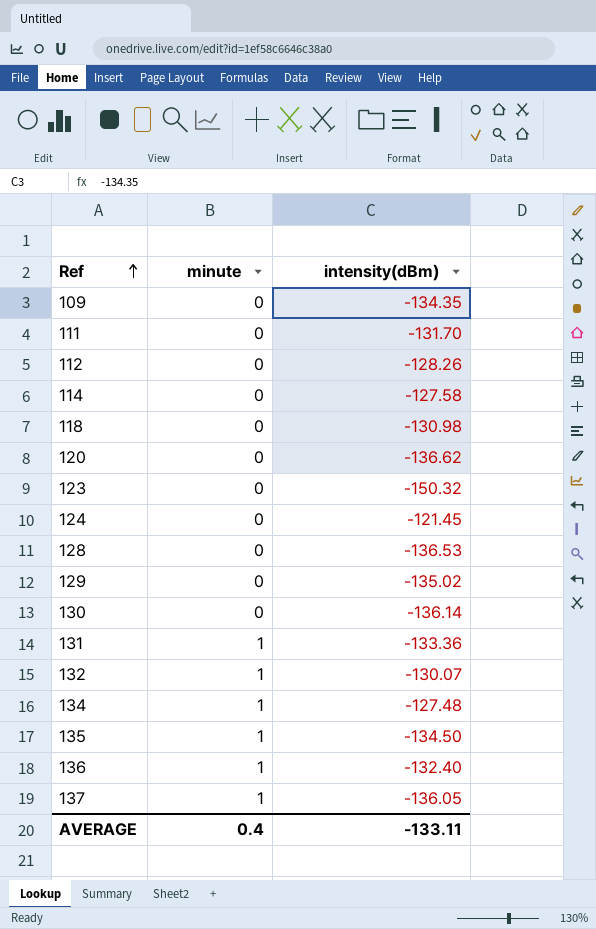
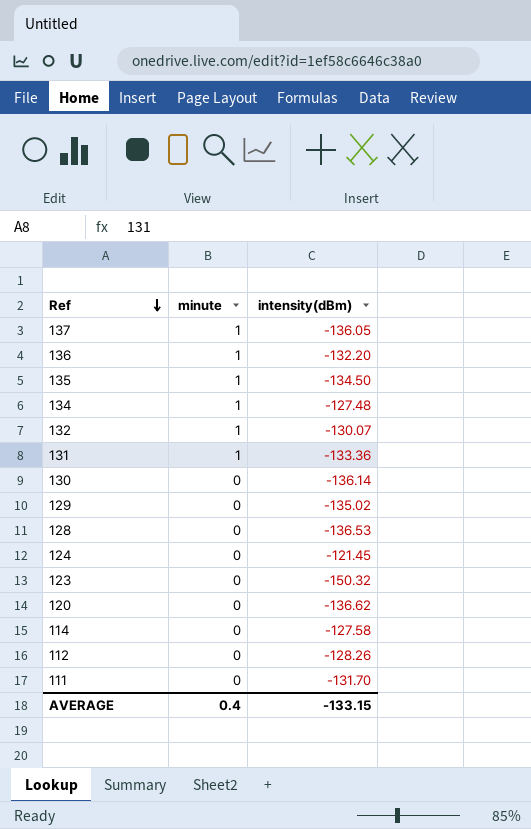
row order: Ref ascending -> Ref descending
row 109: 0 | -134.35 -> none
row 118: 0 | -130.98 -> none
136 | intensity(dBm): -132.40 -> -132.20
AVERAGE | intensity(dBm): -133.11 -> -133.15

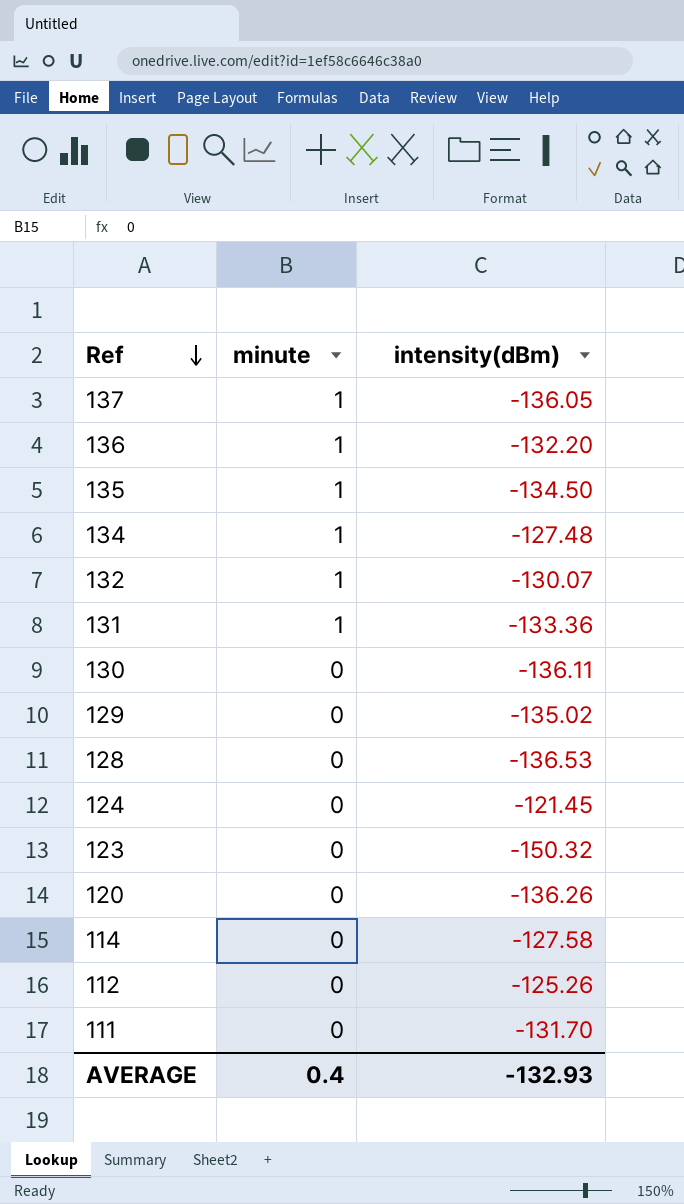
130 | intensity(dBm): -136.14 -> -136.11
120 | intensity(dBm): -136.62 -> -136.26
112 | intensity(dBm): -128.26 -> -125.26
AVERAGE | intensity(dBm): -133.15 -> -132.93

